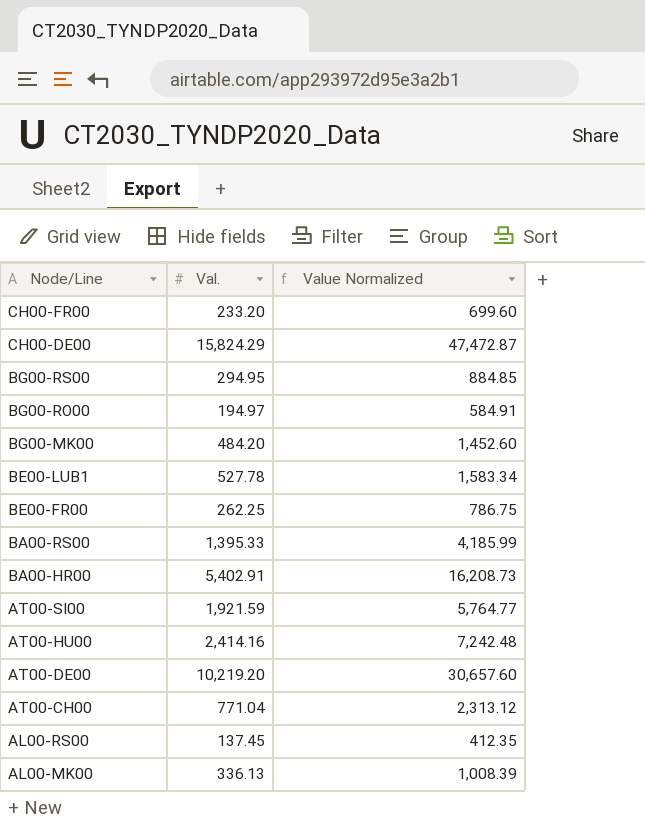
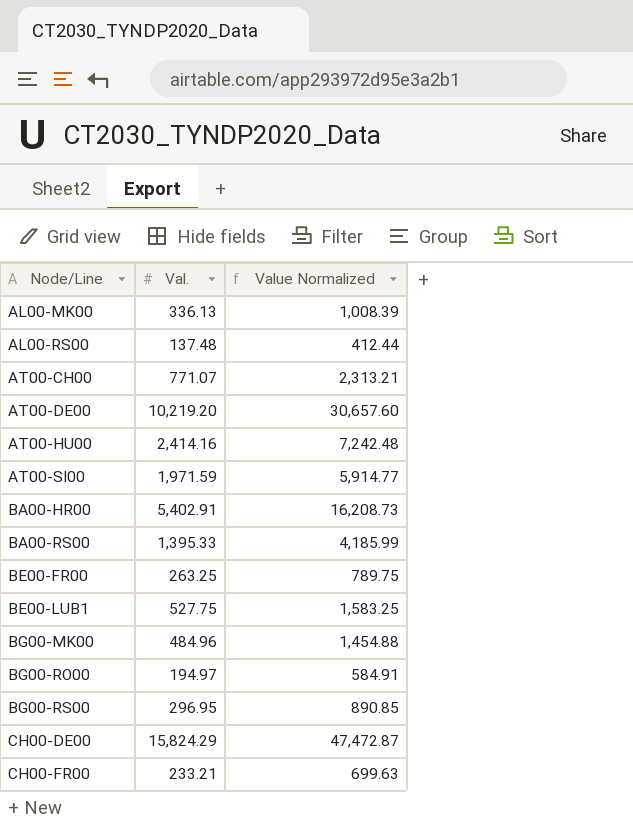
row order: Node/Line descending -> Node/Line ascending
AL00-RS00 | Val.: 137.45 -> 137.48
AL00-RS00 | Value Normalized: 412.35 -> 412.44
AT00-CH00 | Val.: 771.04 -> 771.07
AT00-CH00 | Value Normalized: 2,313.12 -> 2,313.21
AT00-SI00 | Val.: 1,921.59 -> 1,971.59
AT00-SI00 | Value Normalized: 5,764.77 -> 5,914.77
BE00-FR00 | Val.: 262.25 -> 263.25
BE00-FR00 | Value Normalized: 786.75 -> 789.75
BE00-LUB1 | Val.: 527.78 -> 527.75
BE00-LUB1 | Value Normalized: 1,583.34 -> 1,583.25
BG00-MK00 | Val.: 484.20 -> 484.96
BG00-MK00 | Value Normalized: 1,452.60 -> 1,454.88
BG00-RS00 | Val.: 294.95 -> 296.95
BG00-RS00 | Value Normalized: 884.85 -> 890.85
CH00-FR00 | Val.: 233.20 -> 233.21
CH00-FR00 | Value Normalized: 699.60 -> 699.63

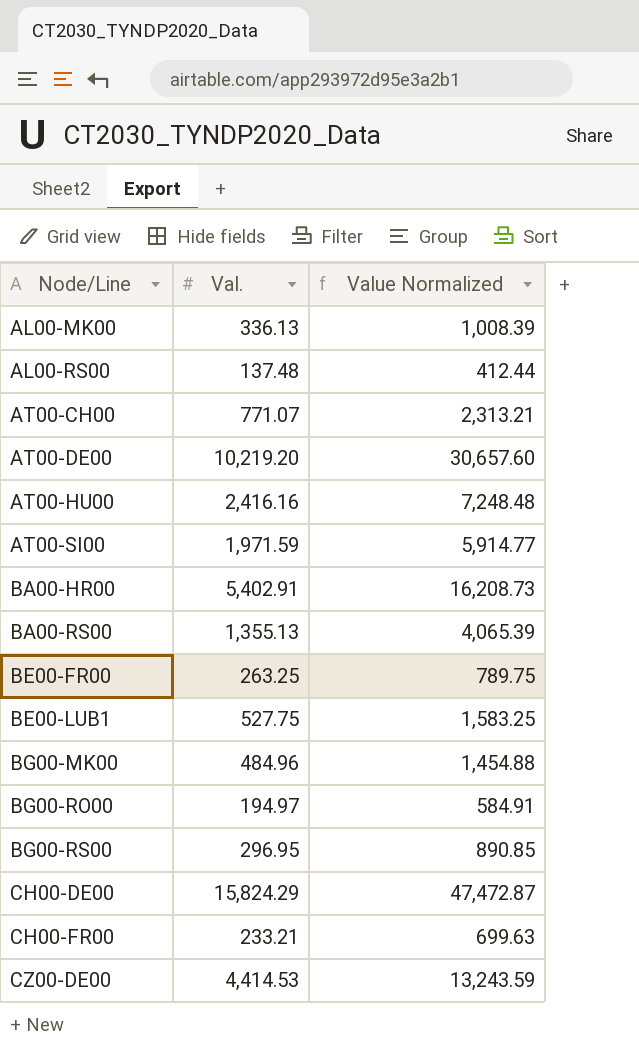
AT00-HU00 | Val.: 2,414.16 -> 2,416.16
AT00-HU00 | Value Normalized: 7,242.48 -> 7,248.48
BA00-RS00 | Val.: 1,395.33 -> 1,355.13
BA00-RS00 | Value Normalized: 4,185.99 -> 4,065.39
row CZ00-DE00: none -> 4,414.53 | 13,243.59

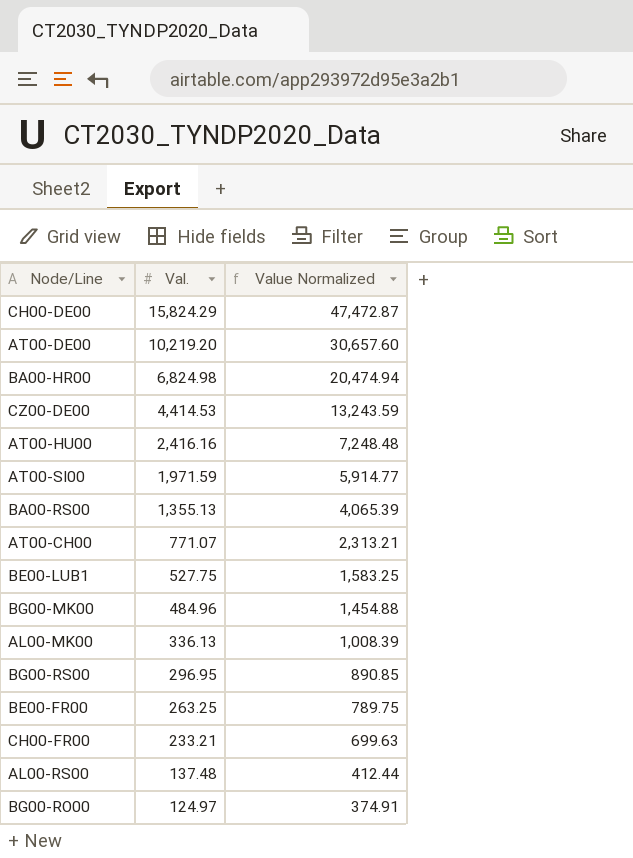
row order: Node/Line ascending -> Val. descending
BA00-HR00 | Val.: 5,402.91 -> 6,824.98
BA00-HR00 | Value Normalized: 16,208.73 -> 20,474.94
BG00-RO00 | Val.: 194.97 -> 124.97
BG00-RO00 | Value Normalized: 584.91 -> 374.91

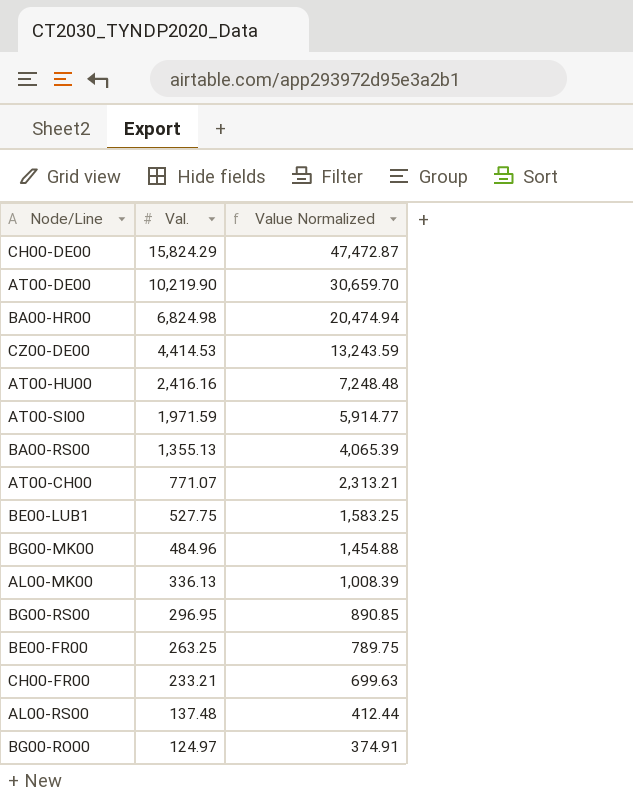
AT00-DE00 | Val.: 10,219.20 -> 10,219.90
AT00-DE00 | Value Normalized: 30,657.60 -> 30,659.70

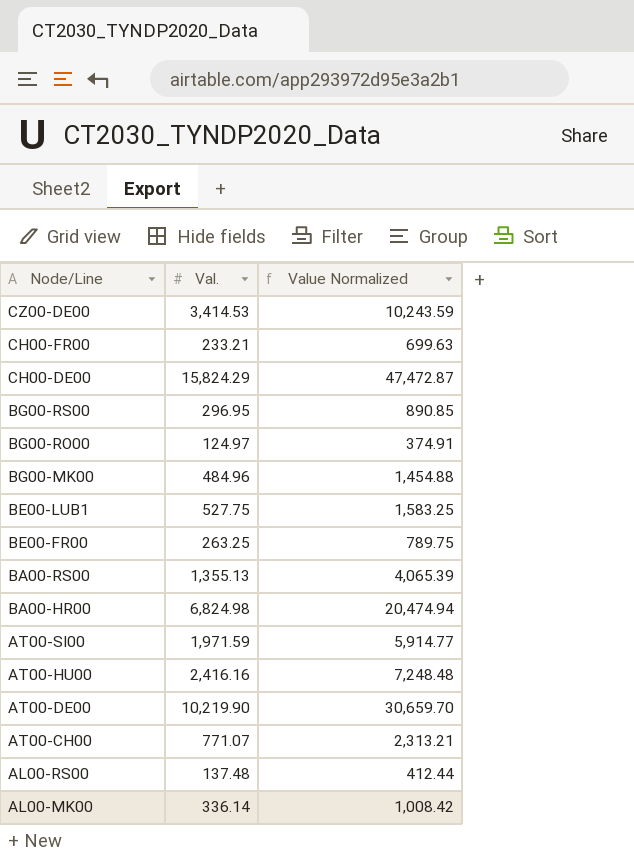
row order: Val. descending -> Node/Line descending
CZ00-DE00 | Val.: 4,414.53 -> 3,414.53
CZ00-DE00 | Value Normalized: 13,243.59 -> 10,243.59
AL00-MK00 | Val.: 336.13 -> 336.14
AL00-MK00 | Value Normalized: 1,008.39 -> 1,008.42

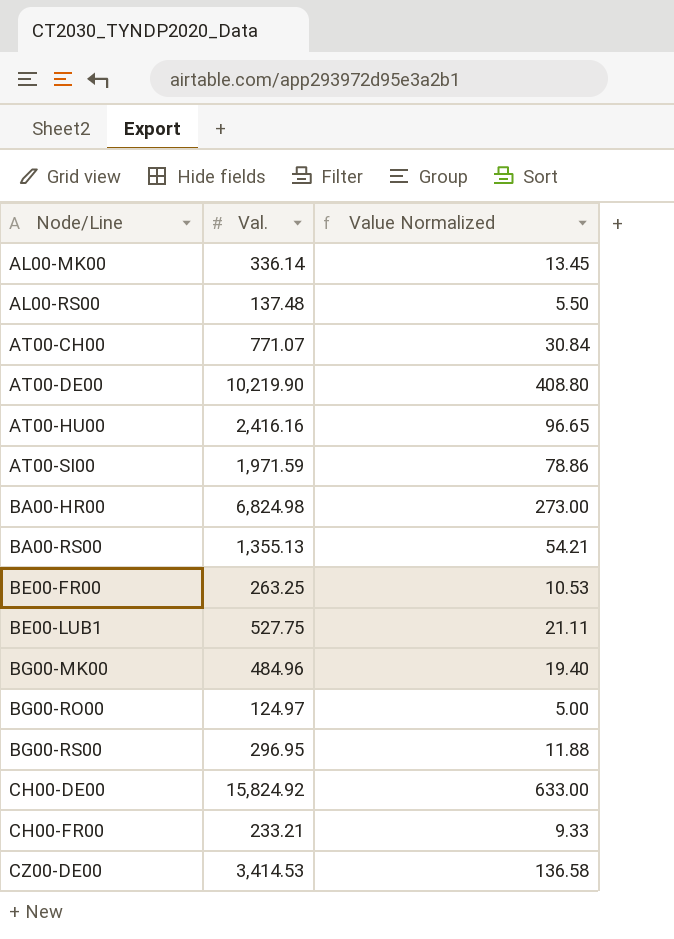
row order: Node/Line descending -> Node/Line ascending
column Value Normalized | formula: [Val.] * 3 -> [Val.] * 0.04
CH00-DE00 | Val.: 15,824.29 -> 15,824.92

